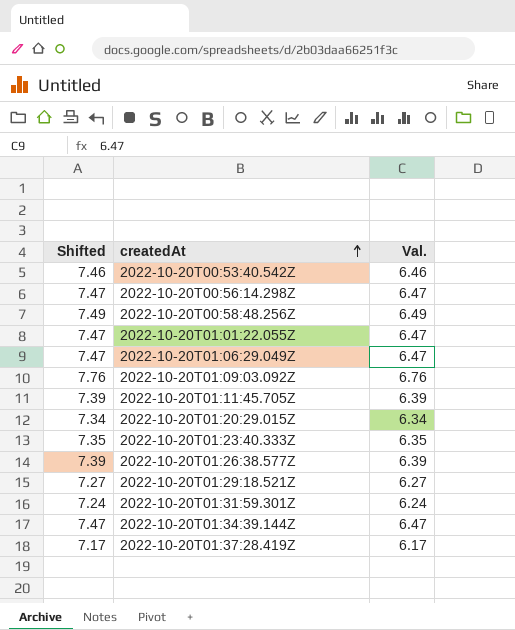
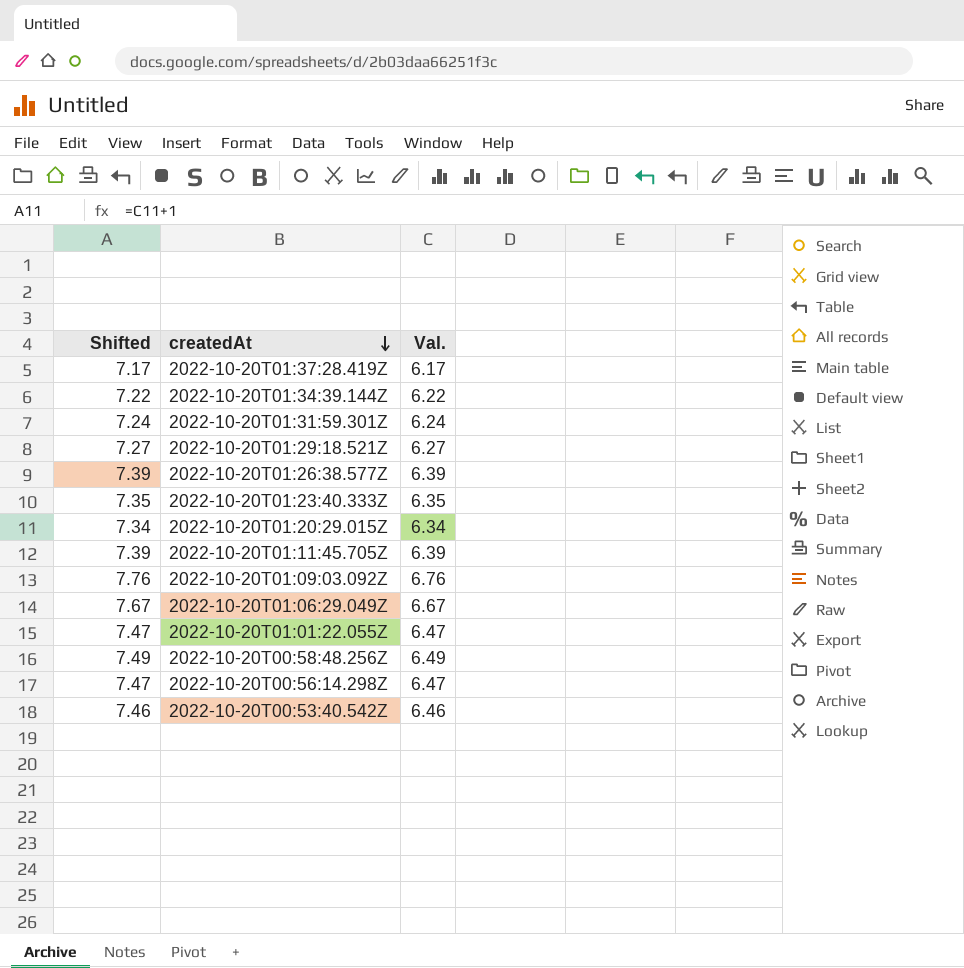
row order: createdAt ascending -> createdAt descending
2022-10-20T01:34:39.144Z | Shifted: 7.47 -> 7.22
2022-10-20T01:34:39.144Z | Val.: 6.47 -> 6.22
2022-10-20T01:06:29.049Z | Shifted: 7.47 -> 7.67
2022-10-20T01:06:29.049Z | Val.: 6.47 -> 6.67

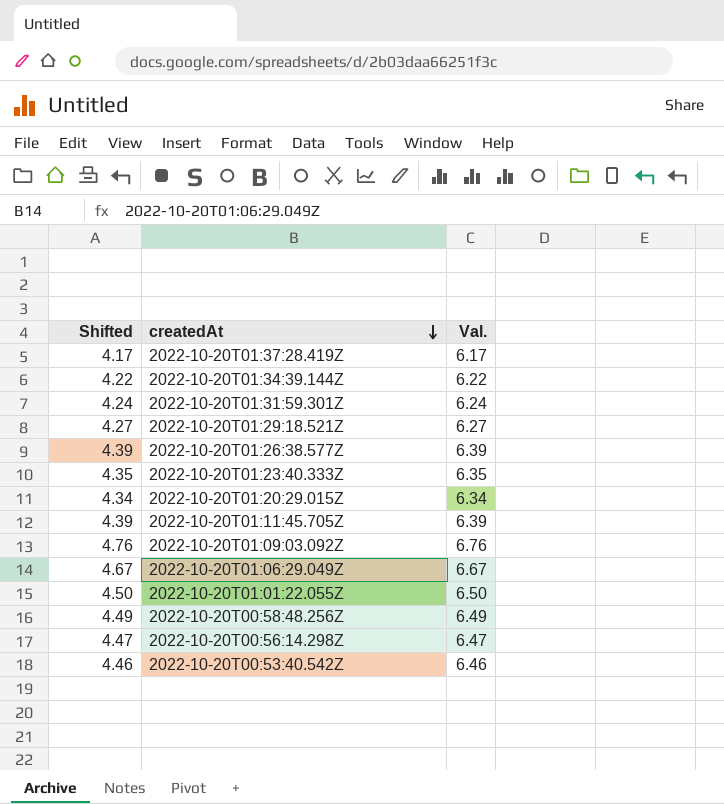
column Shifted | formula: [Val.] + 1 -> [Val.] - 2
2022-10-20T01:01:22.055Z | Val.: 6.47 -> 6.50

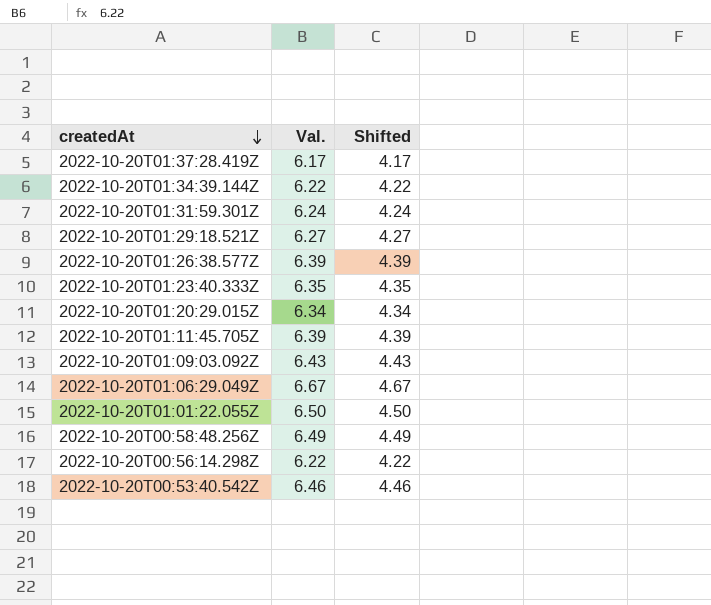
column Shifted | position: 1 -> 3
2022-10-20T01:09:03.092Z | Val.: 6.76 -> 6.43
2022-10-20T01:09:03.092Z | Shifted: 4.76 -> 4.43
2022-10-20T00:56:14.298Z | Val.: 6.47 -> 6.22
2022-10-20T00:56:14.298Z | Shifted: 4.47 -> 4.22

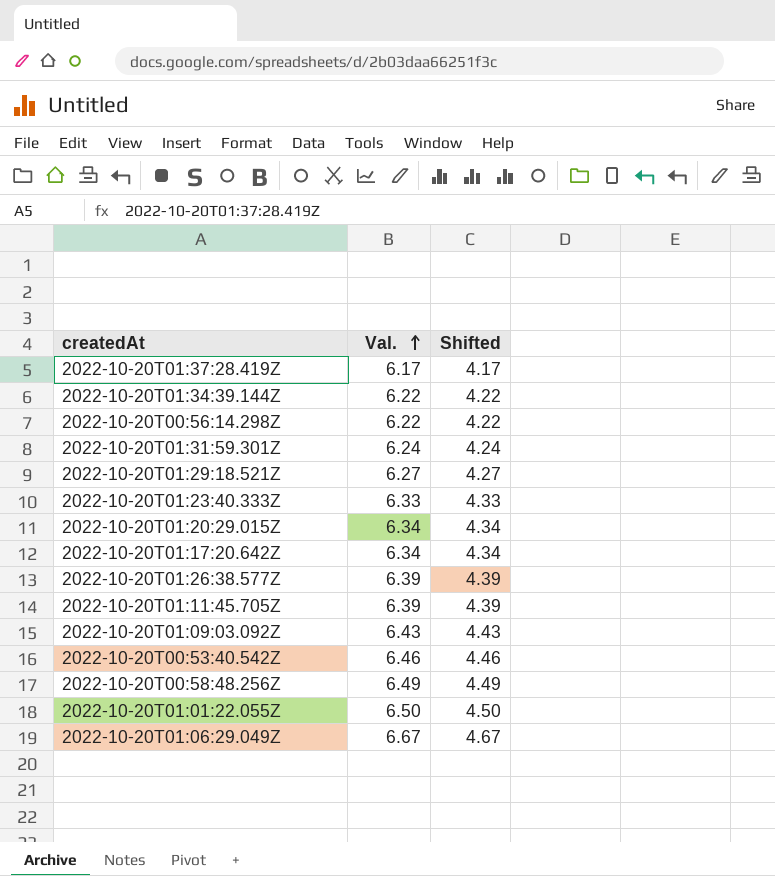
row order: createdAt descending -> Val. ascending
2022-10-20T01:23:40.333Z | Val.: 6.35 -> 6.33
2022-10-20T01:23:40.333Z | Shifted: 4.35 -> 4.33
row 2022-10-20T01:17:20.642Z: none -> 6.34 | 4.34

